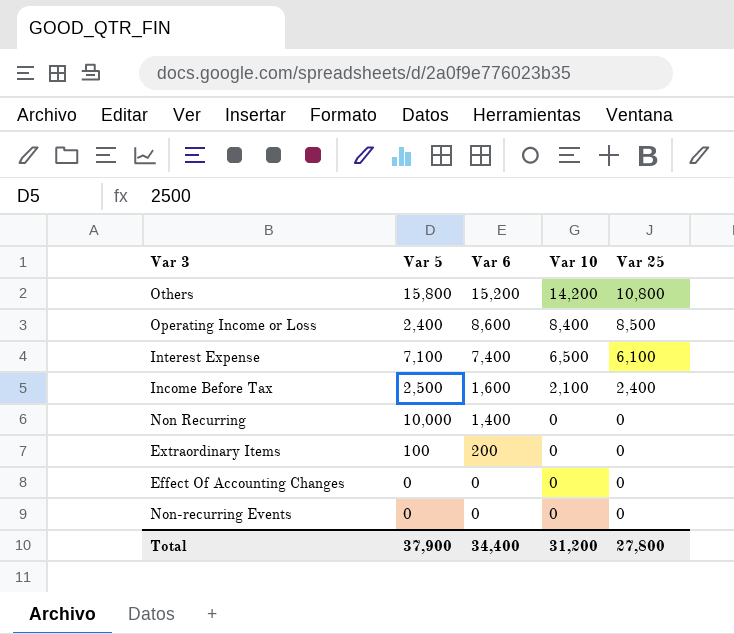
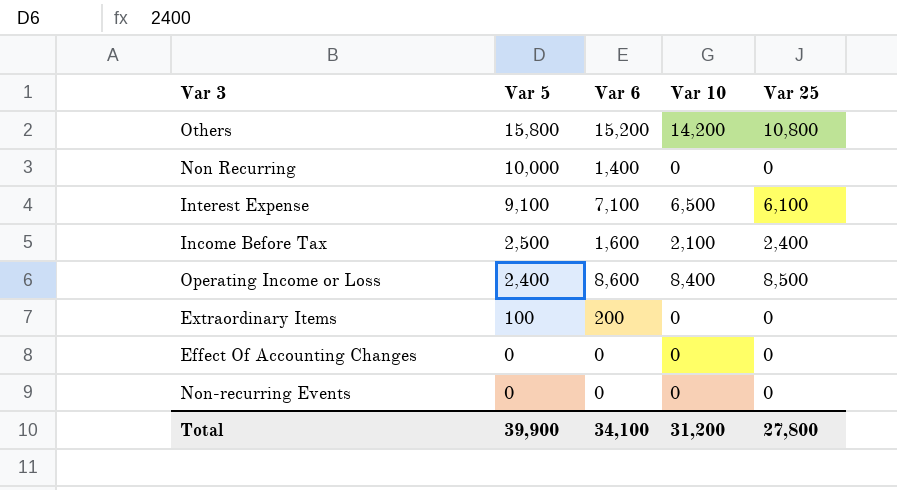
row order: Var 6 descending -> Var 5 descending
Interest Expense | Var 5: 7,100 -> 9,100
Interest Expense | Var 6: 7,400 -> 7,100
Total | Var 5: 37,900 -> 39,900
Total | Var 6: 34,400 -> 34,100

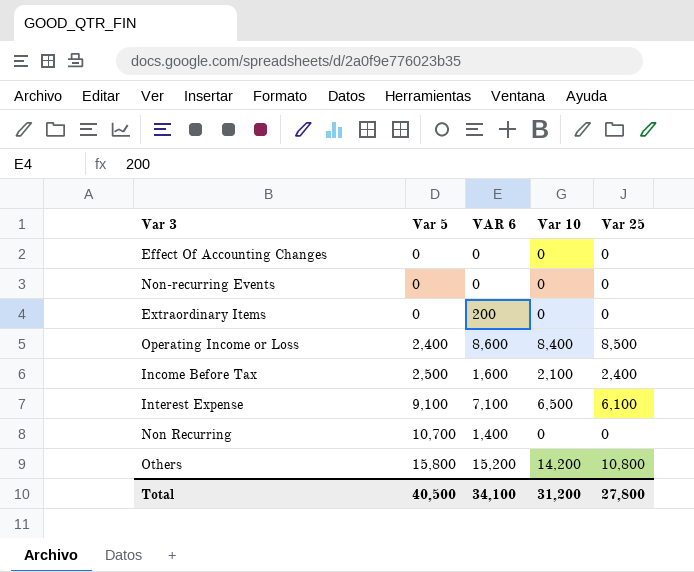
row order: Var 5 descending -> Var 5 ascending
column name: Var 6 -> VAR 6
Extraordinary Items | Var 5: 100 -> 0
Non Recurring | Var 5: 10,000 -> 10,700
Total | Var 5: 39,900 -> 40,500

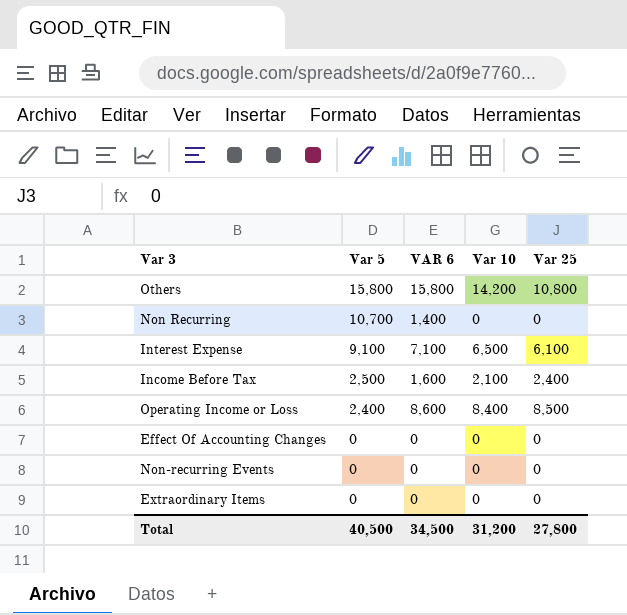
row order: Var 5 ascending -> Var 5 descending
Others | VAR 6: 15,200 -> 15,800
Extraordinary Items | VAR 6: 200 -> 0
Total | VAR 6: 34,100 -> 34,500

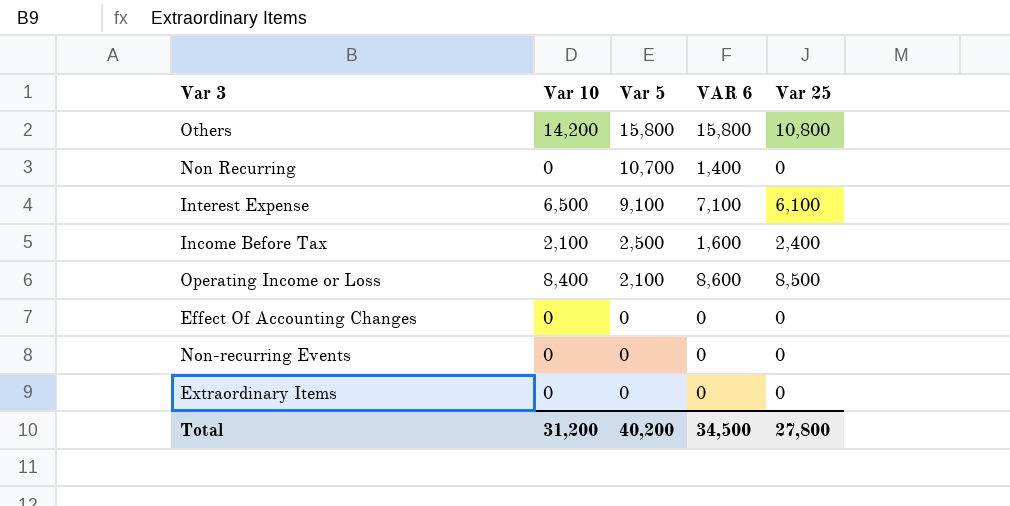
column Var 10 | position: 4 -> 2
Operating Income or Loss | Var 5: 2,400 -> 2,100
Total | Var 5: 40,500 -> 40,200

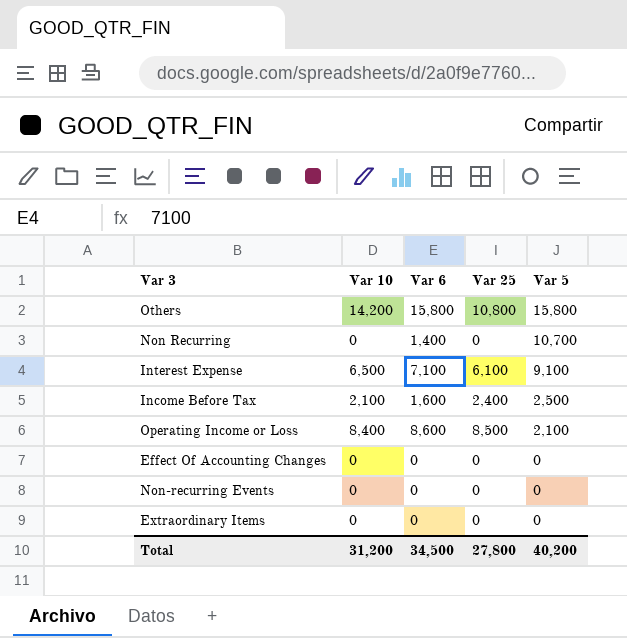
column name: VAR 6 -> Var 6
column Var 5 | position: 3 -> 5

